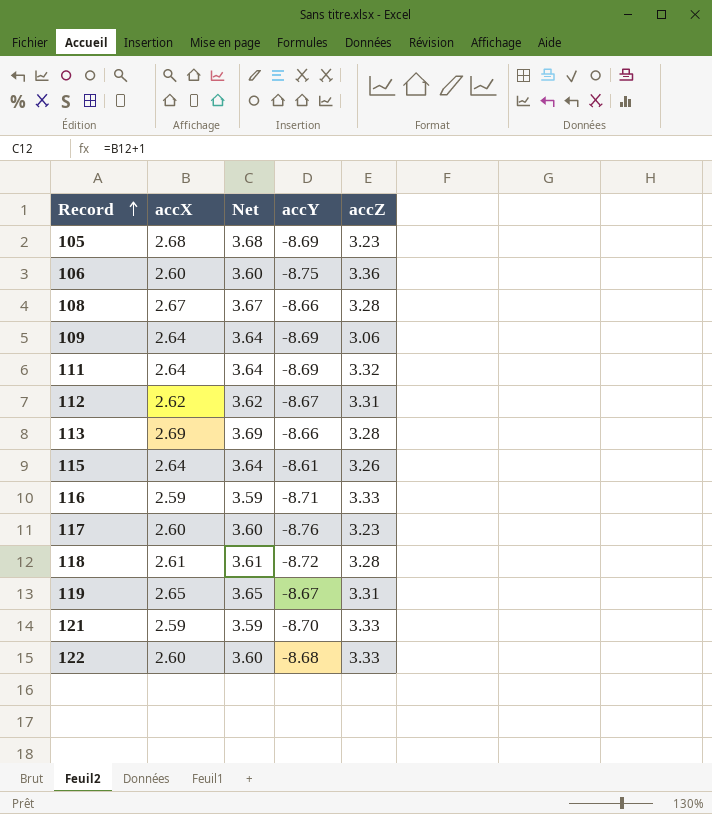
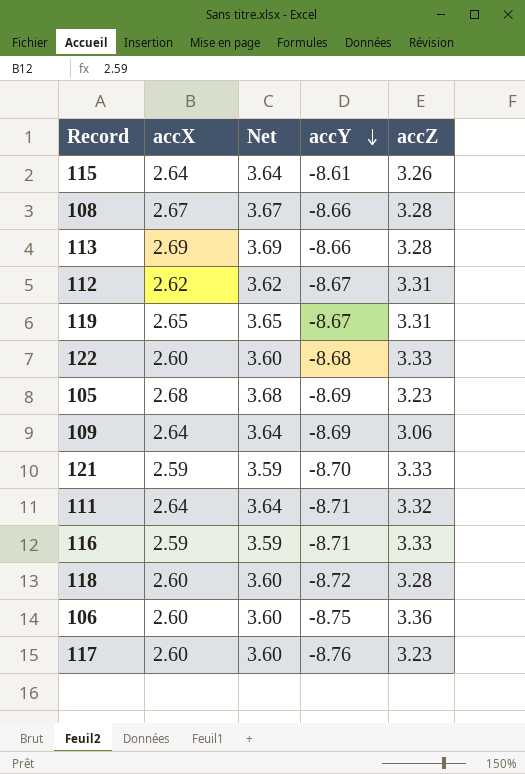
row order: Record ascending -> accY descending
111 | accY: -8.69 -> -8.71
118 | accX: 2.61 -> 2.60
118 | Net: 3.61 -> 3.60

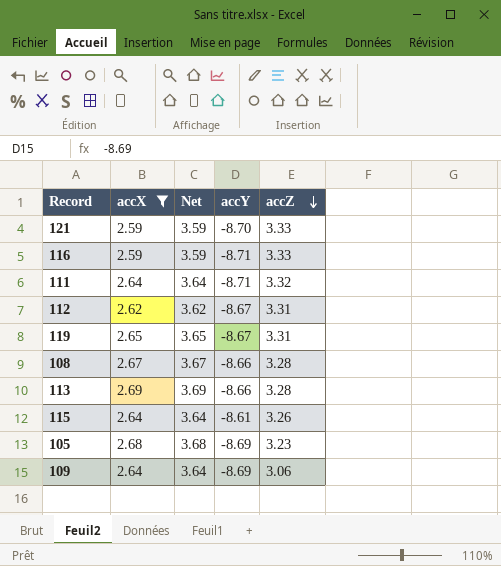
filter: none -> accX != 2.60
row order: accY descending -> accZ descending

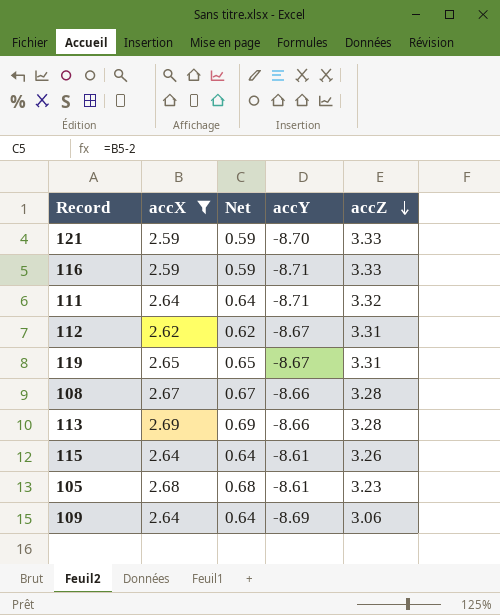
column Net | formula: [accX] + 1 -> [accX] - 2
105 | accY: -8.69 -> -8.61

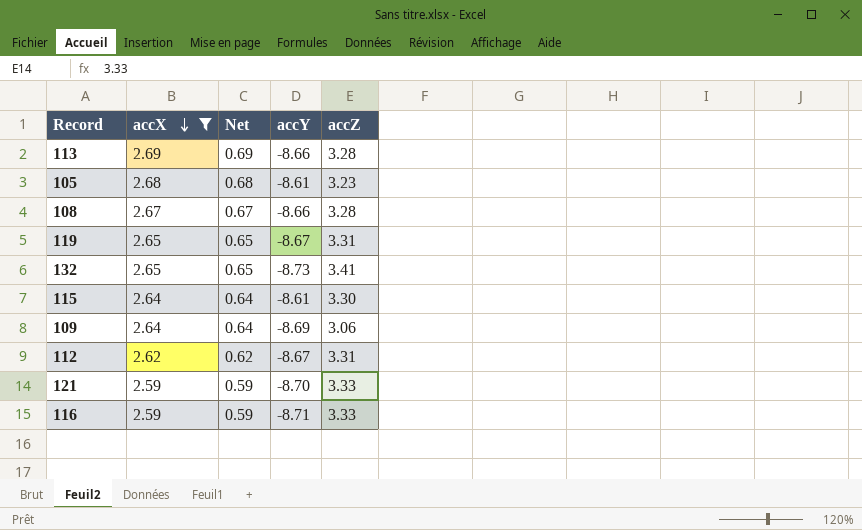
row order: accZ descending -> accX descending
row 111: 2.64 | 0.64 | -8.71 | 3.32 -> none
row 132: none -> 2.65 | 0.65 | -8.73 | 3.41
115 | accZ: 3.26 -> 3.30

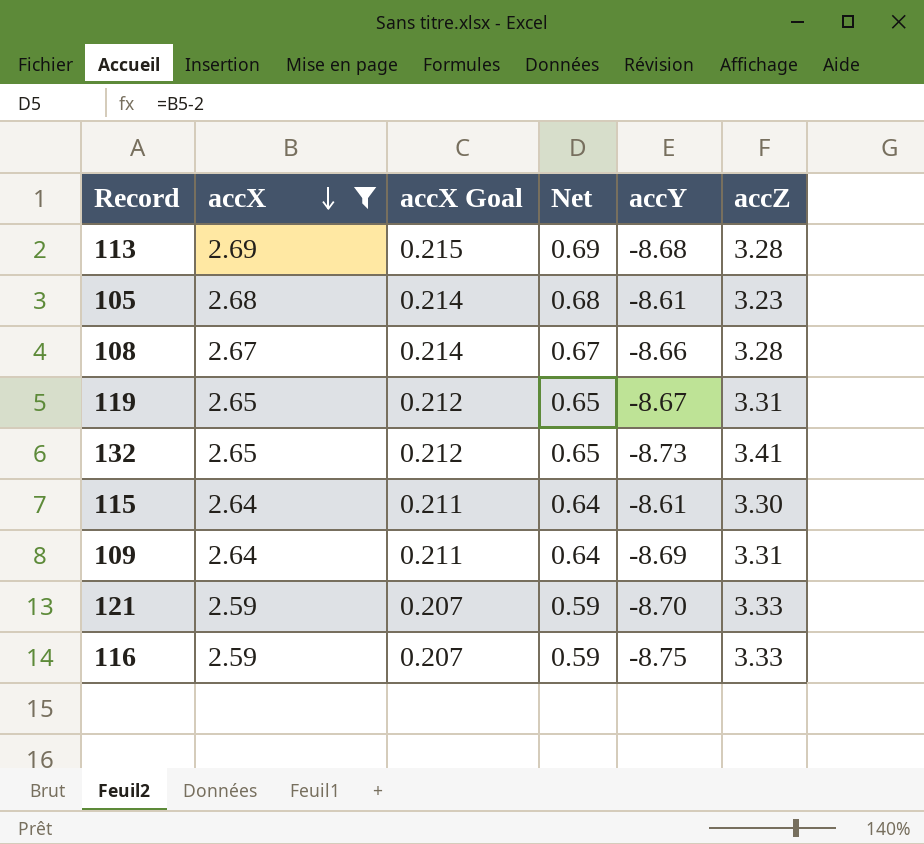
column accX Goal | formula: none -> [accX] * 0.08
row 112: 2.62 | 0.62 | -8.67 | 3.31 -> none
113 | accY: -8.66 -> -8.68
109 | accZ: 3.06 -> 3.31
116 | accY: -8.71 -> -8.75

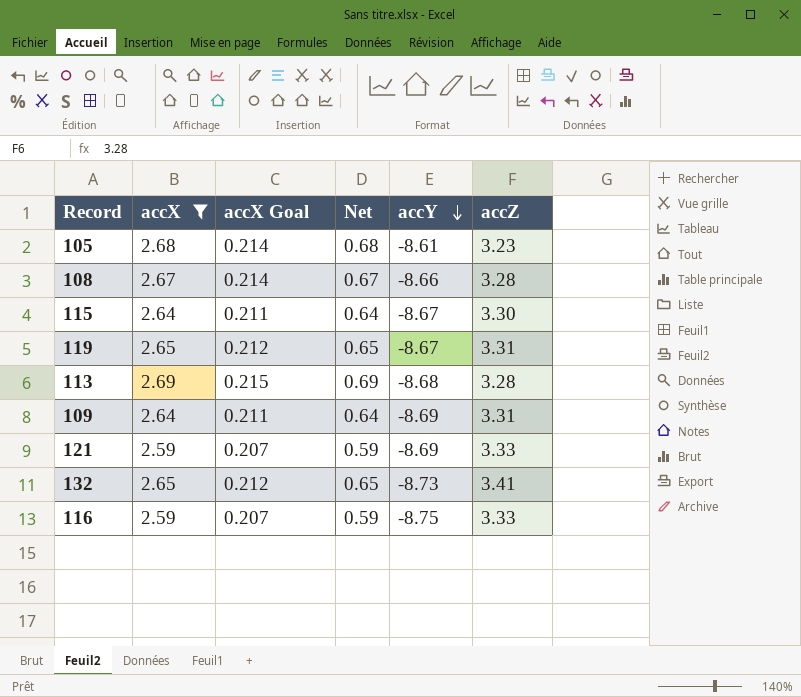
row order: accX descending -> accY descending
115 | accY: -8.61 -> -8.67
121 | accY: -8.70 -> -8.69

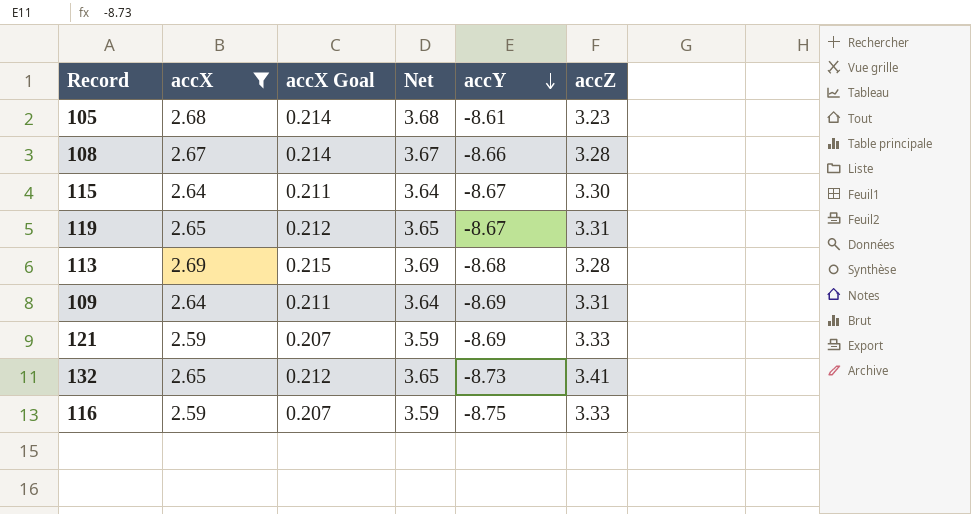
column Net | formula: [accX] - 2 -> [accX] + 1

